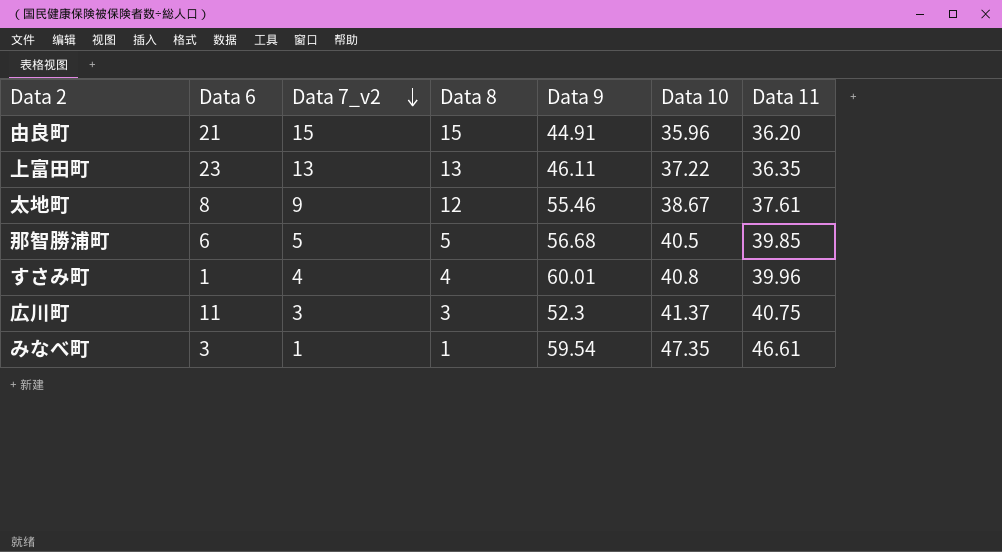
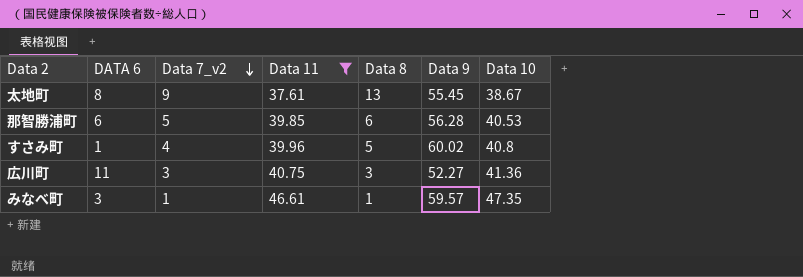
filter: none -> Data 11 >= 37.61
column name: Data 6 -> DATA 6
column Data 11 | position: 7 -> 4
太地町 | Data 8: 12 -> 13
太地町 | Data 9: 55.46 -> 55.45
那智勝浦町 | Data 8: 5 -> 6
那智勝浦町 | Data 9: 56.68 -> 56.28
那智勝浦町 | Data 10: 40.5 -> 40.53
すさみ町 | Data 8: 4 -> 5
すさみ町 | Data 9: 60.01 -> 60.02
広川町 | Data 9: 52.3 -> 52.27
広川町 | Data 10: 41.37 -> 41.36
みなべ町 | Data 9: 59.54 -> 59.57

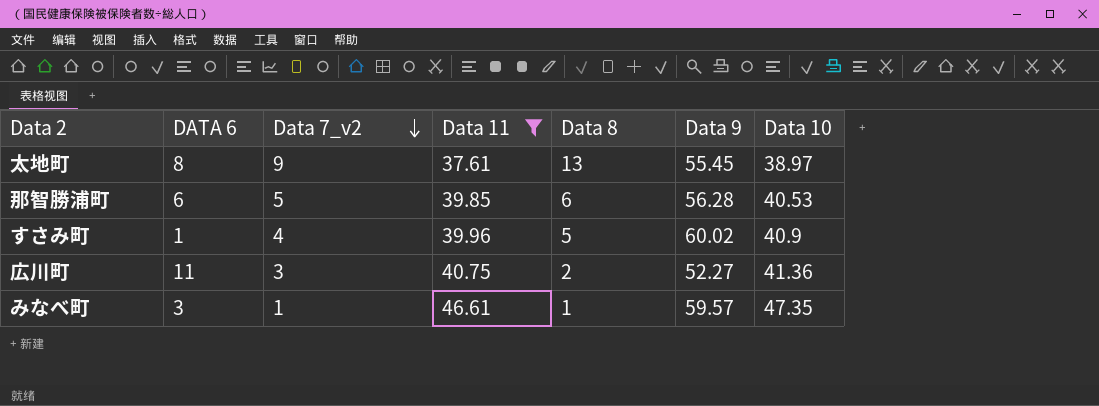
太地町 | Data 10: 38.67 -> 38.97
すさみ町 | Data 10: 40.8 -> 40.9
広川町 | Data 8: 3 -> 2

